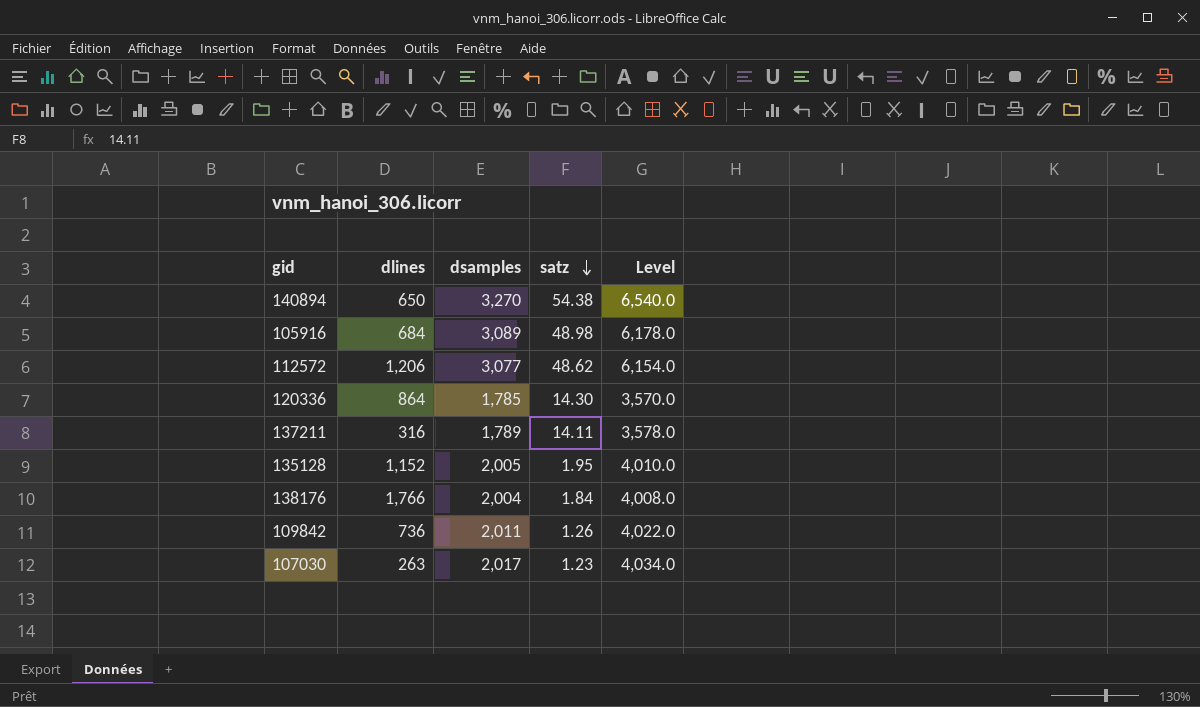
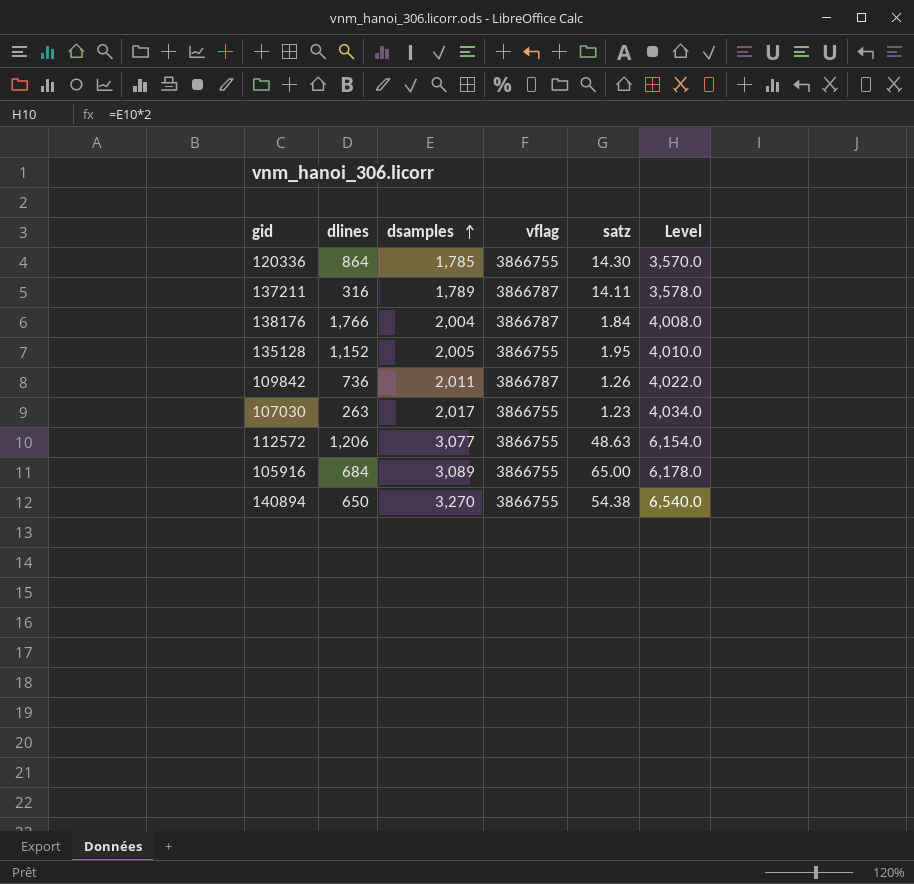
row order: satz descending -> dsamples ascending
column vflag | position: none -> 4
112572 | satz: 48.62 -> 48.63
105916 | satz: 48.98 -> 65.00

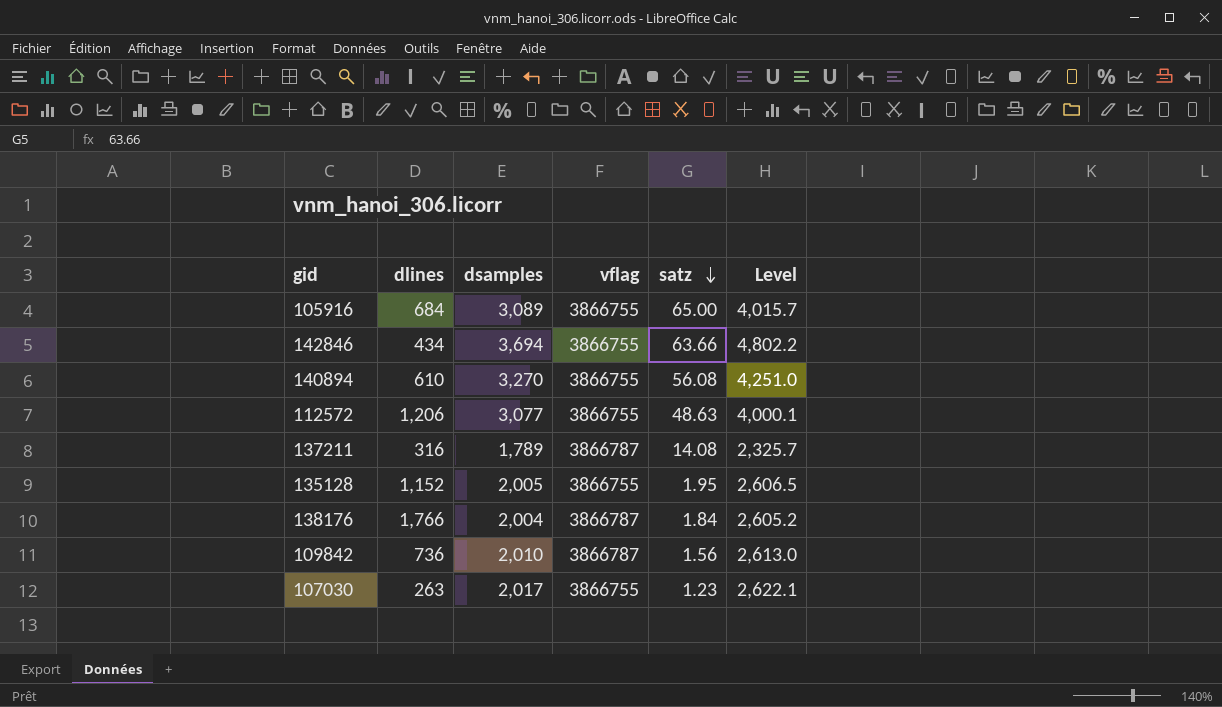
row order: dsamples ascending -> satz descending
column Level | formula: [dsamples] * 2 -> [dsamples] * 1.3
row 120336: 864 | 1,785 | 3866755 | 14.30 | 3,570.0 -> none
row 142846: none -> 434 | 3,694 | 3866755 | 63.66 | 4,802.2
140894 | dlines: 650 -> 610
140894 | satz: 54.38 -> 56.08
137211 | satz: 14.11 -> 14.08
109842 | dsamples: 2,011 -> 2,010
109842 | satz: 1.26 -> 1.56

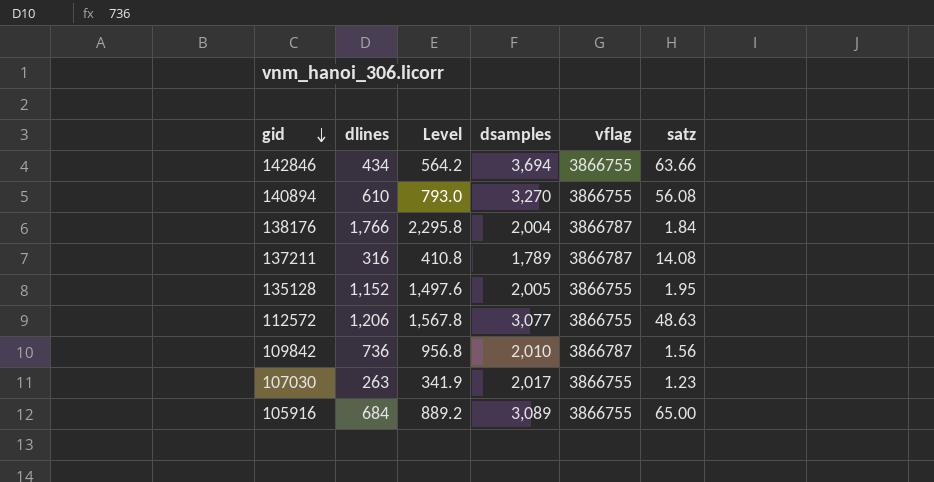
row order: satz descending -> gid descending
column Level | formula: [dsamples] * 1.3 -> [dlines] * 1.3
column Level | position: 6 -> 3

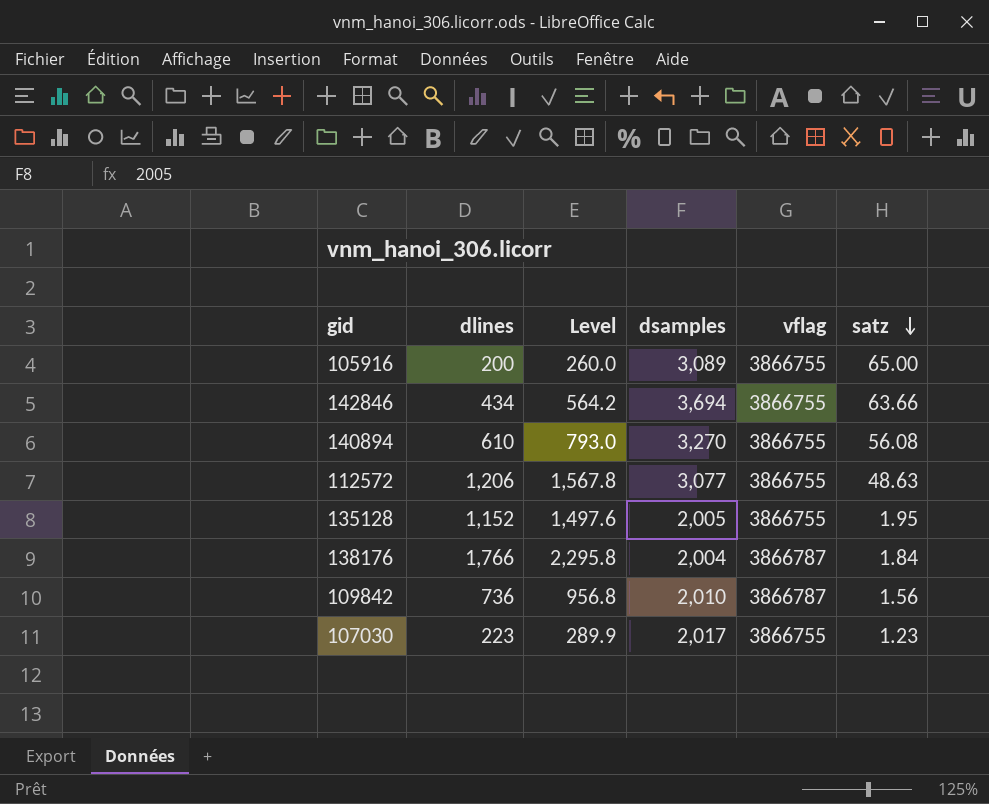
row order: gid descending -> satz descending
row 137211: 316 | 410.8 | 1,789 | 3866787 | 14.08 -> none
105916 | dlines: 684 -> 200
105916 | Level: 889.2 -> 260.0
107030 | dlines: 263 -> 223
107030 | Level: 341.9 -> 289.9

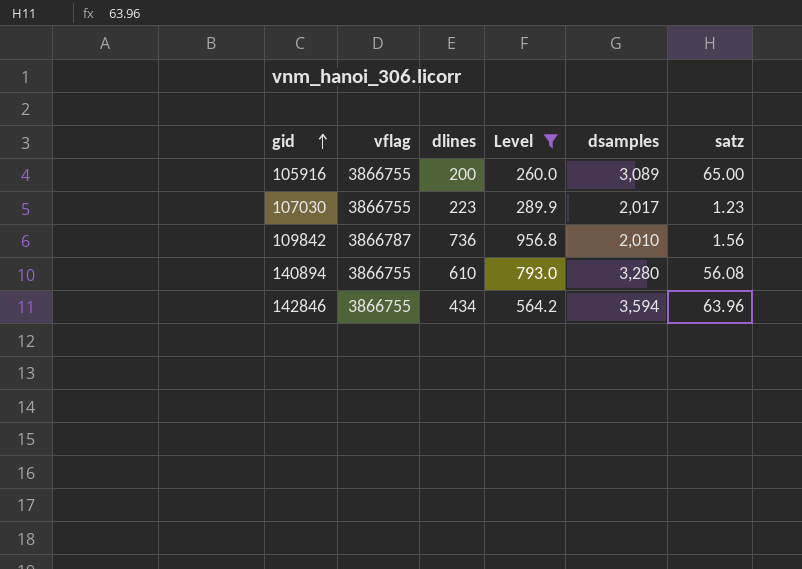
filter: none -> Level <= 956.8
row order: satz descending -> gid ascending
column vflag | position: 5 -> 2
140894 | dsamples: 3,270 -> 3,280
142846 | dsamples: 3,694 -> 3,594
142846 | satz: 63.66 -> 63.96

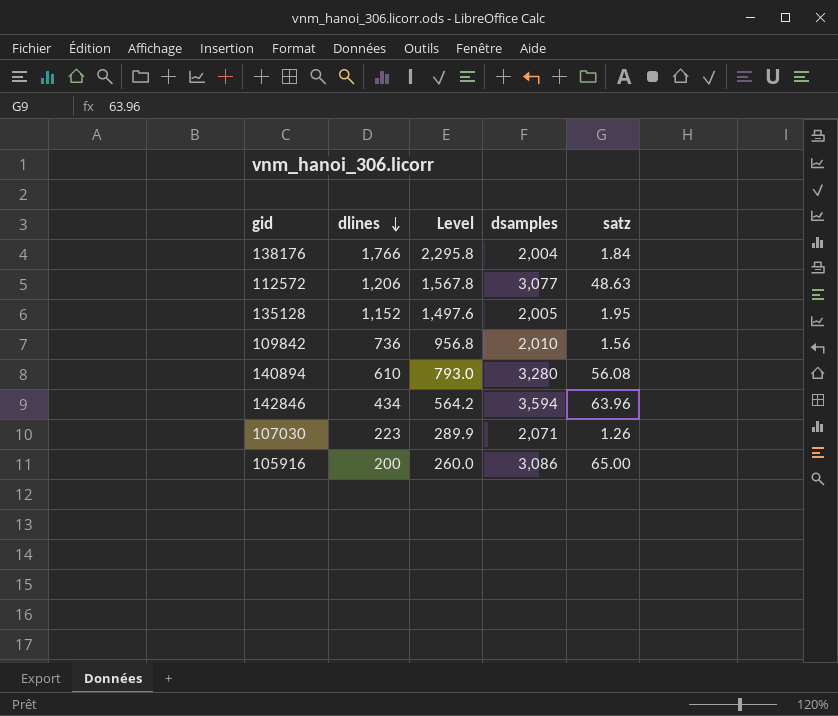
filter: Level <= 956.8 -> none
row order: gid ascending -> dlines descending
column vflag | position: 2 -> none
107030 | dsamples: 2,017 -> 2,071
107030 | satz: 1.23 -> 1.26
105916 | dsamples: 3,089 -> 3,086

